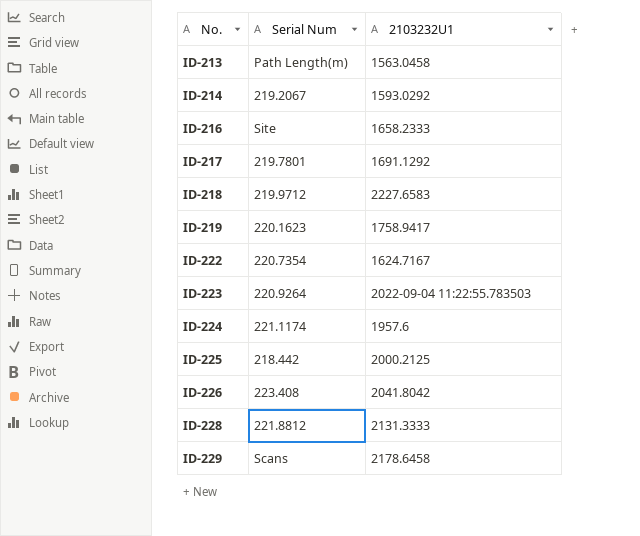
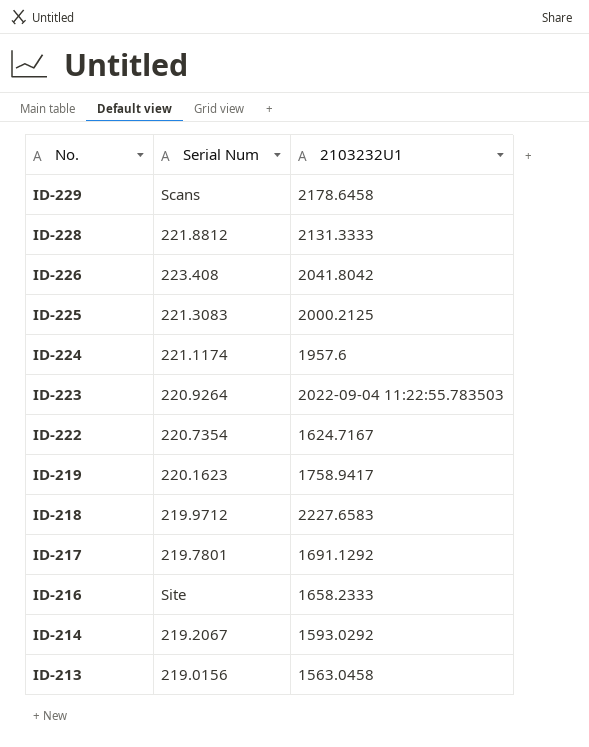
row order: No. ascending -> No. descending
ID-225 | Serial Num: 218.442 -> 221.3083
ID-213 | Serial Num: Path Length(m) -> 219.0156

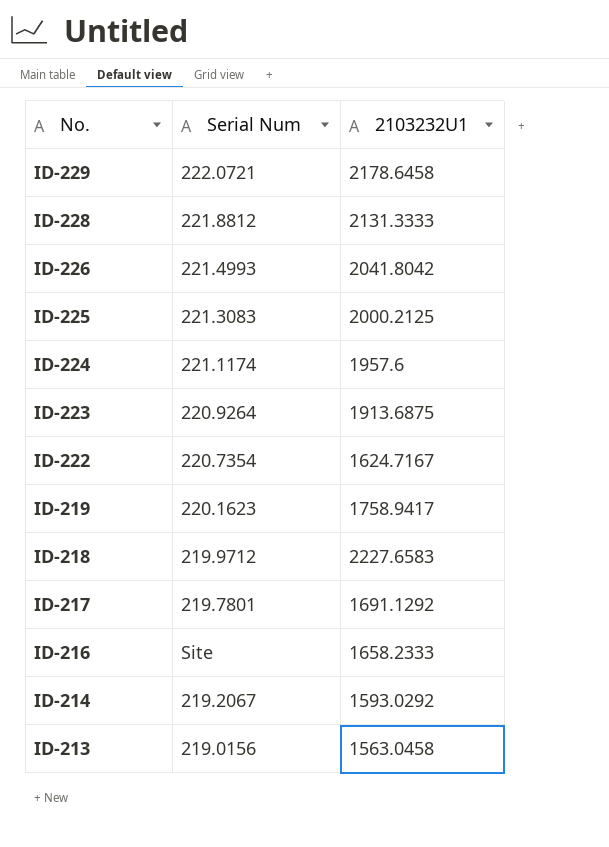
ID-229 | Serial Num: Scans -> 222.0721
ID-226 | Serial Num: 223.408 -> 221.4993
ID-223 | 2103232U1: 2022-09-04 11:22:55.783503 -> 1913.6875

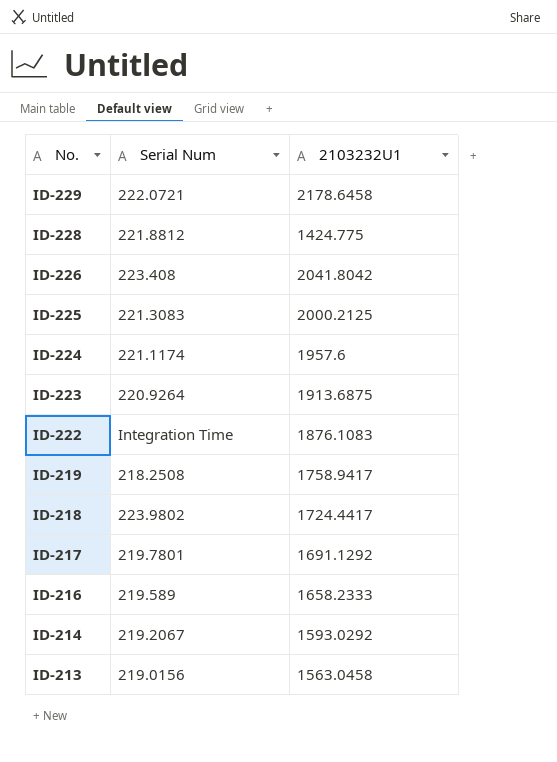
ID-228 | 2103232U1: 2131.3333 -> 1424.775
ID-226 | Serial Num: 221.4993 -> 223.408
ID-222 | Serial Num: 220.7354 -> Integration Time
ID-222 | 2103232U1: 1624.7167 -> 1876.1083
ID-219 | Serial Num: 220.1623 -> 218.2508
ID-218 | Serial Num: 219.9712 -> 223.9802
ID-218 | 2103232U1: 2227.6583 -> 1724.4417
ID-216 | Serial Num: Site -> 219.589

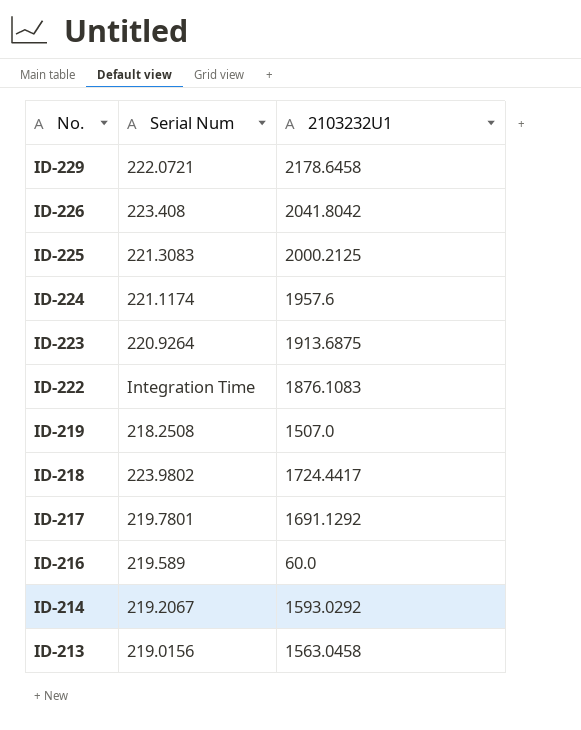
row ID-228: 221.8812 | 1424.775 -> none
ID-219 | 2103232U1: 1758.9417 -> 1507.0
ID-216 | 2103232U1: 1658.2333 -> 60.0

